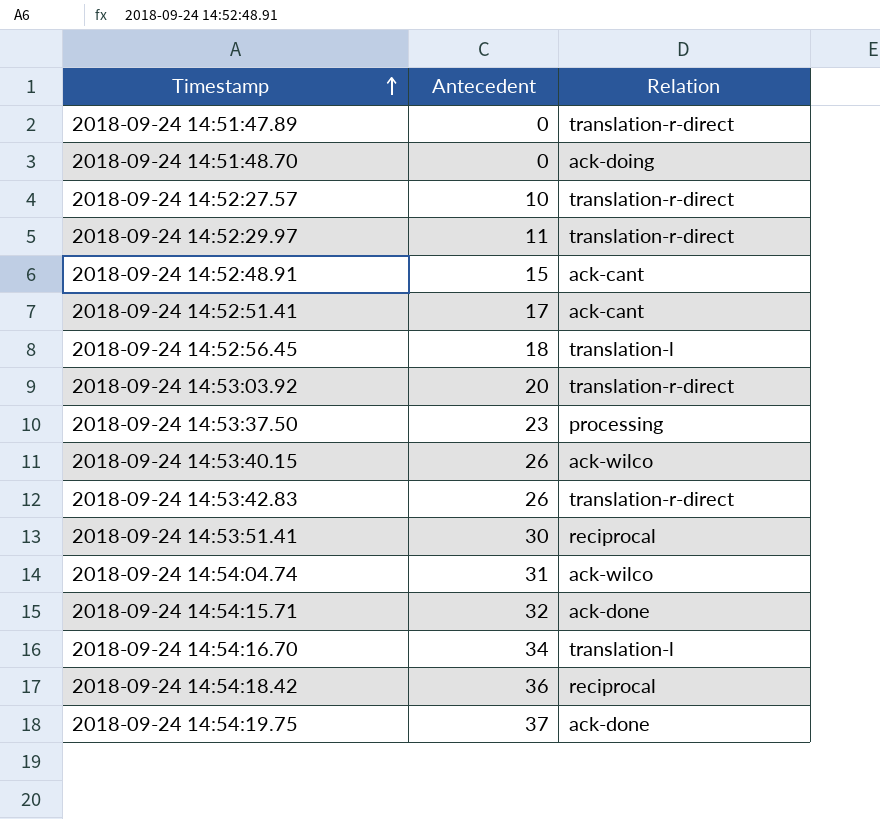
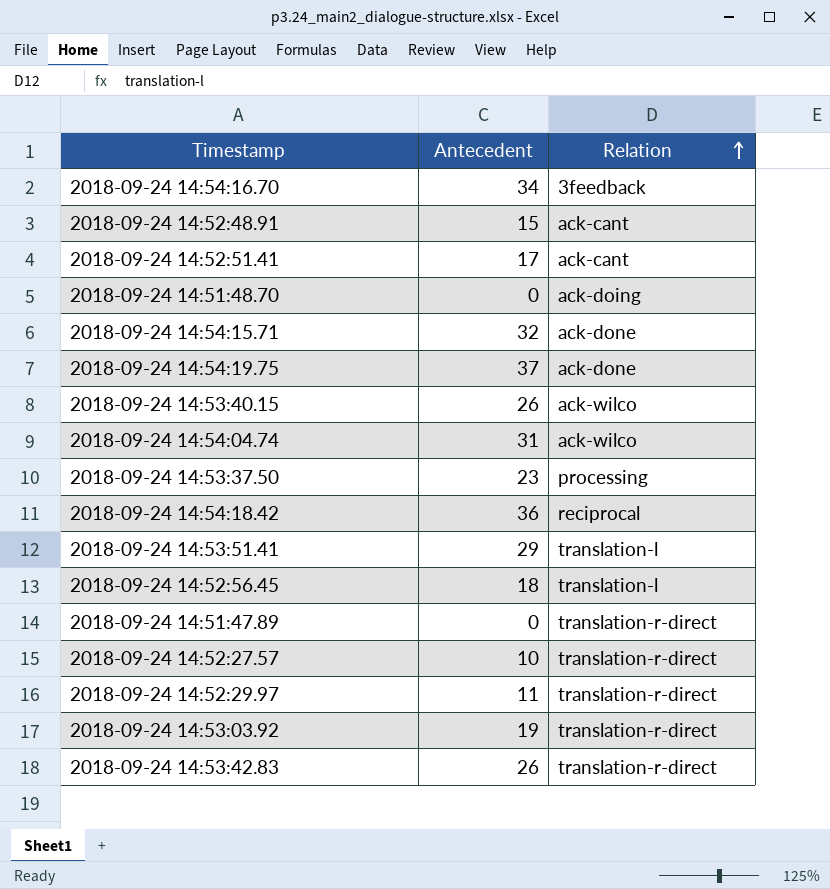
row order: Timestamp ascending -> Relation ascending
2018-09-24 14:54:16.70 | Relation: translation-l -> 3feedback
2018-09-24 14:53:51.41 | Antecedent: 30 -> 29
2018-09-24 14:53:51.41 | Relation: reciprocal -> translation-l
2018-09-24 14:53:03.92 | Antecedent: 20 -> 19

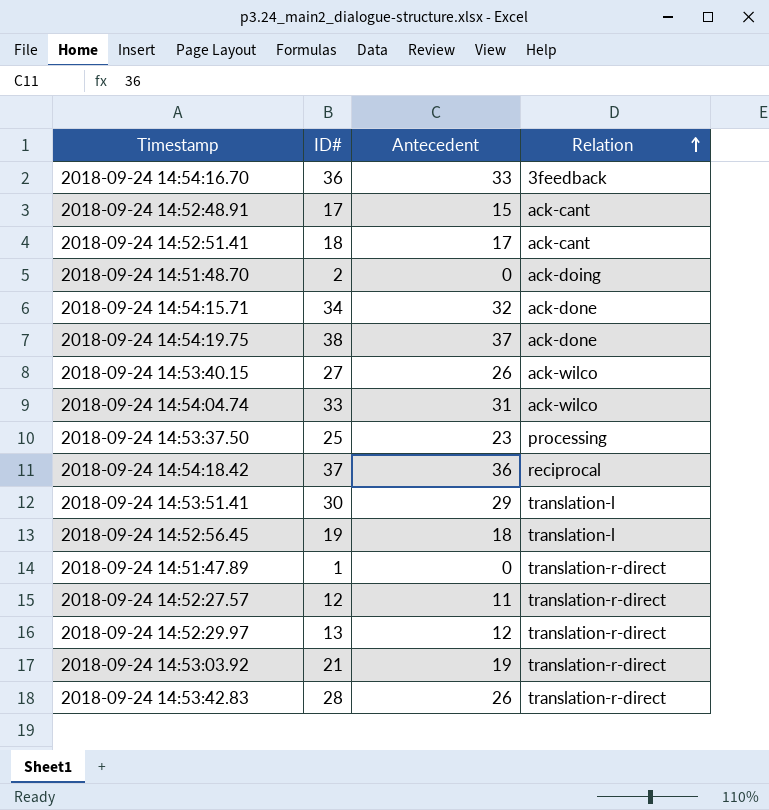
column ID# | position: none -> 2
2018-09-24 14:54:16.70 | Antecedent: 34 -> 33
2018-09-24 14:52:27.57 | Antecedent: 10 -> 11
2018-09-24 14:52:29.97 | Antecedent: 11 -> 12

